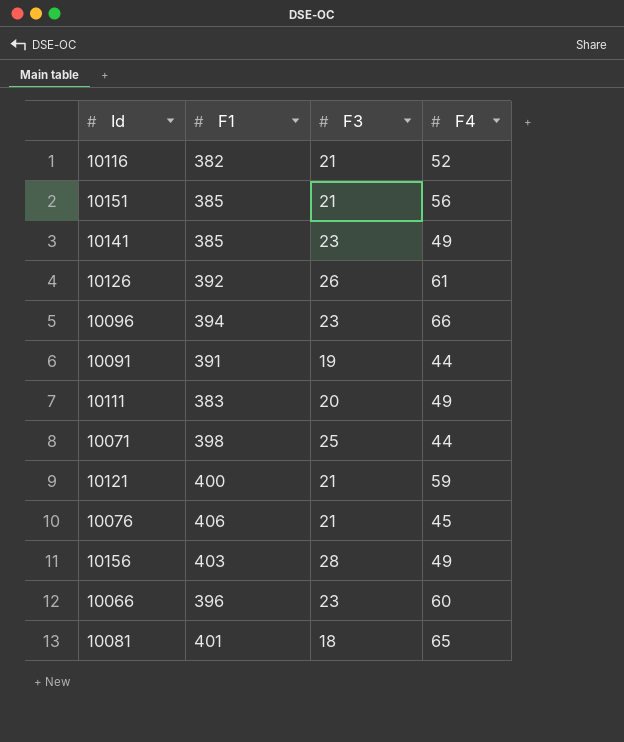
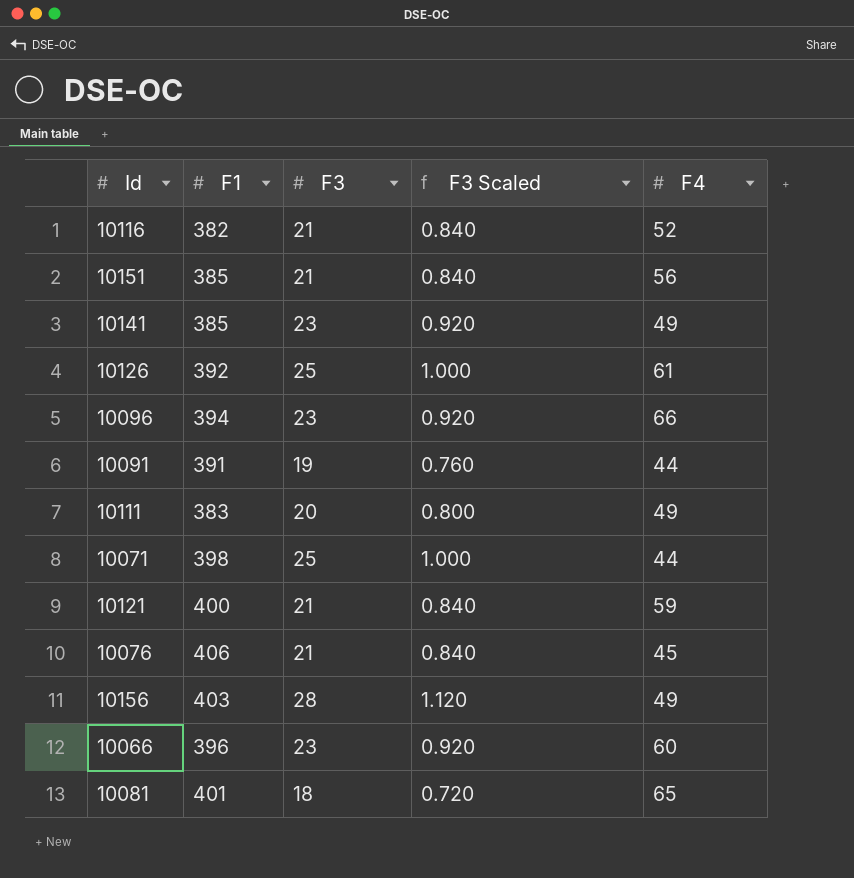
column F3 Scaled | formula: none -> [F3] * 0.04
10126 | F3: 26 -> 25

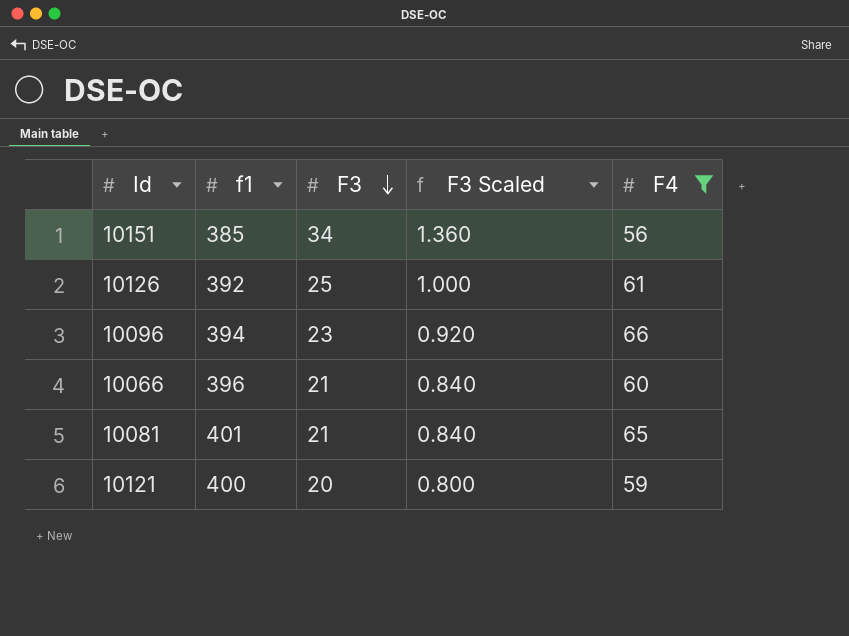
filter: none -> F4 >= 56
row order: none -> F3 descending
column name: F1 -> f1
10151 | F3: 21 -> 34
10151 | F3 Scaled: 0.840 -> 1.360
10066 | F3: 23 -> 21
10066 | F3 Scaled: 0.920 -> 0.840
10081 | F3: 18 -> 21
10081 | F3 Scaled: 0.720 -> 0.840
10121 | F3: 21 -> 20
10121 | F3 Scaled: 0.840 -> 0.800

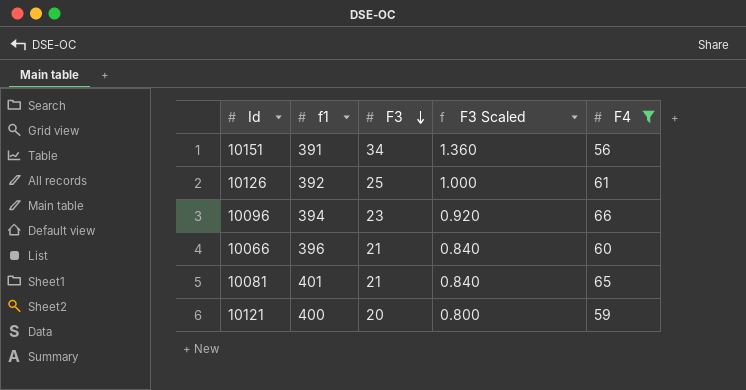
10151 | f1: 385 -> 391

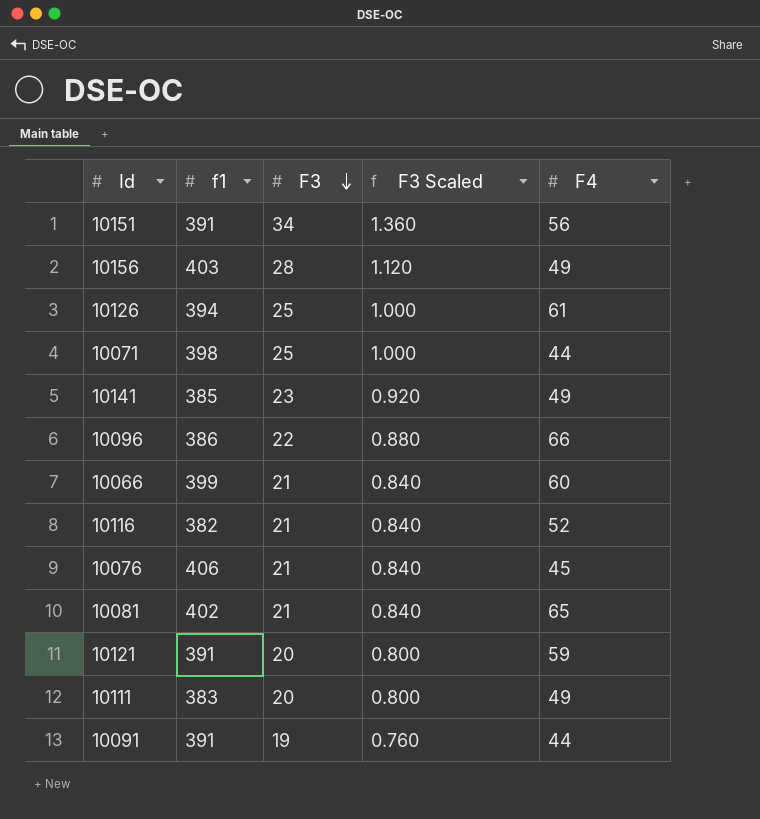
filter: F4 >= 56 -> none
10126 | f1: 392 -> 394
10096 | f1: 394 -> 386
10096 | F3: 23 -> 22
10096 | F3 Scaled: 0.920 -> 0.880
10066 | f1: 396 -> 399
10081 | f1: 401 -> 402
10121 | f1: 400 -> 391

